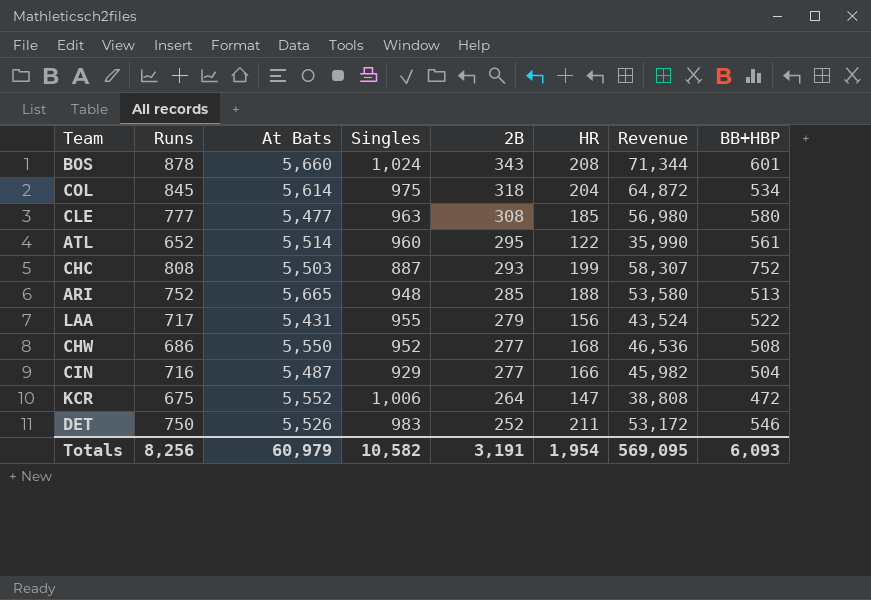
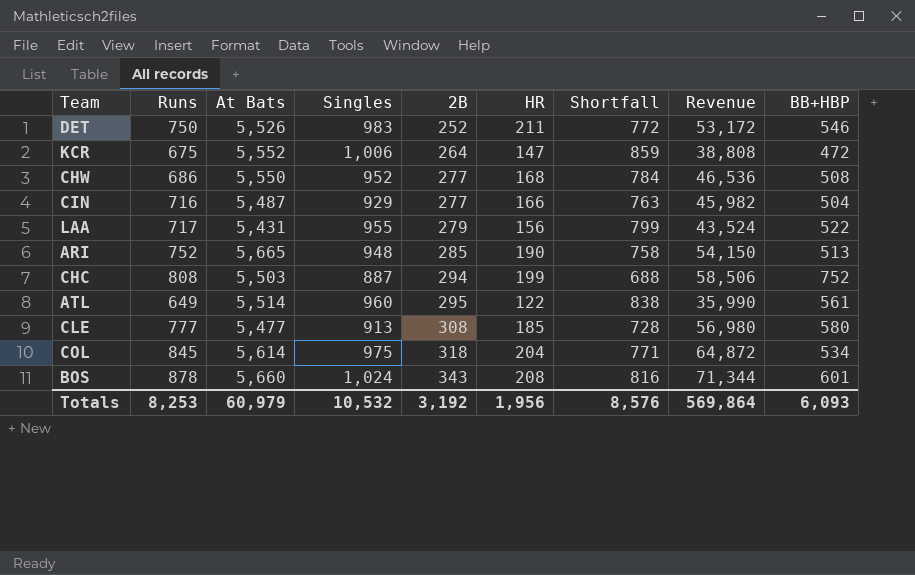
row order: 2B descending -> 2B ascending
column Shortfall | formula: none -> [Singles] - [HR]
ARI | HR: 188 -> 190
ARI | Revenue: 53,580 -> 54,150
CHC | 2B: 293 -> 294
CHC | Revenue: 58,307 -> 58,506
ATL | Runs: 652 -> 649
CLE | Singles: 963 -> 913
Totals | Runs: 8,256 -> 8,253
Totals | Singles: 10,582 -> 10,532
Totals | 2B: 3,191 -> 3,192
Totals | HR: 1,954 -> 1,956
Totals | Revenue: 569,095 -> 569,864

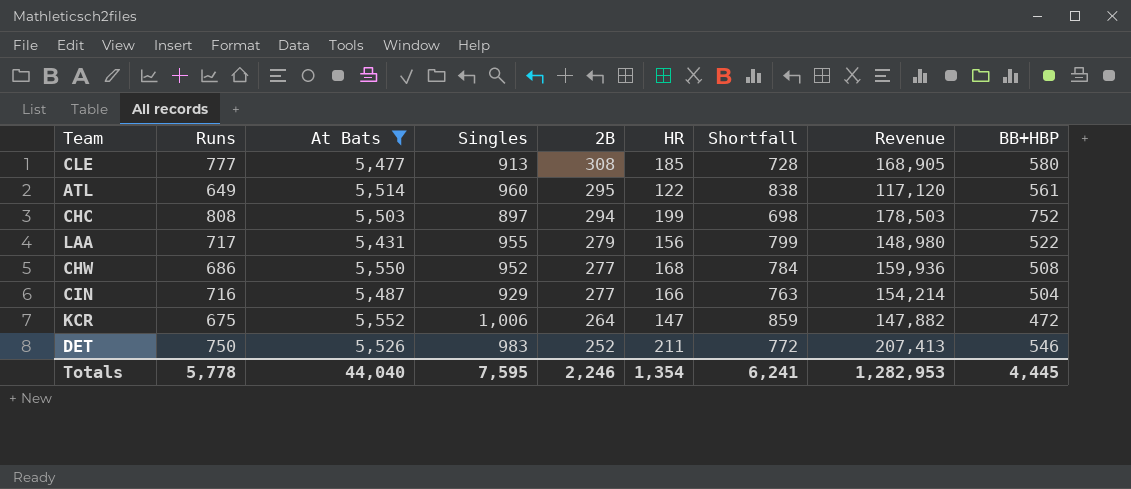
filter: none -> At Bats <= 5,552
row order: 2B ascending -> 2B descending
column Revenue | formula: [2B] * [HR] -> [Singles] * [HR]
CHC | Singles: 887 -> 897
CHC | Shortfall: 688 -> 698
Totals | Runs: 8,253 -> 5,778
Totals | At Bats: 60,979 -> 44,040
Totals | Singles: 10,532 -> 7,595
Totals | 2B: 3,192 -> 2,246
Totals | HR: 1,956 -> 1,354
Totals | Shortfall: 8,576 -> 6,241
Totals | Revenue: 569,864 -> 1,282,953
Totals | BB+HBP: 6,093 -> 4,445

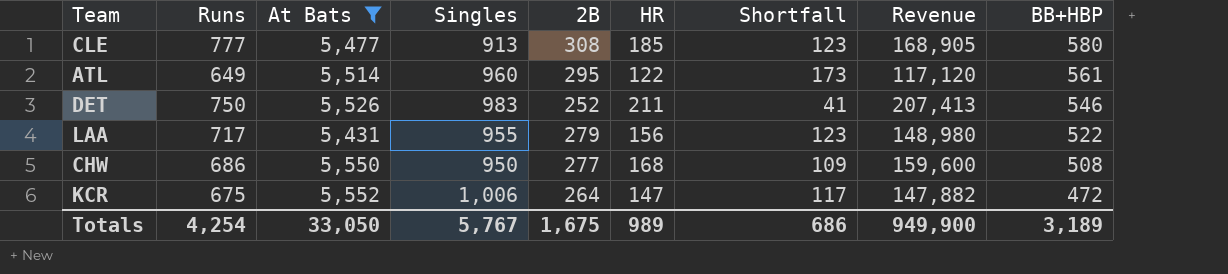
row order: 2B descending -> BB+HBP descending
column Shortfall | formula: [Singles] - [HR] -> [2B] - [HR]
row CHC: 808 | 5,503 | 897 | 294 | 199 | 698 | 178,503 | 752 -> none
row CIN: 716 | 5,487 | 929 | 277 | 166 | 763 | 154,214 | 504 -> none
CHW | Singles: 952 -> 950
CHW | Revenue: 159,936 -> 159,600
Totals | Runs: 5,778 -> 4,254
Totals | At Bats: 44,040 -> 33,050
Totals | Singles: 7,595 -> 5,767
Totals | 2B: 2,246 -> 1,675
Totals | HR: 1,354 -> 989
Totals | Shortfall: 6,241 -> 686
Totals | Revenue: 1,282,953 -> 949,900
Totals | BB+HBP: 4,445 -> 3,189

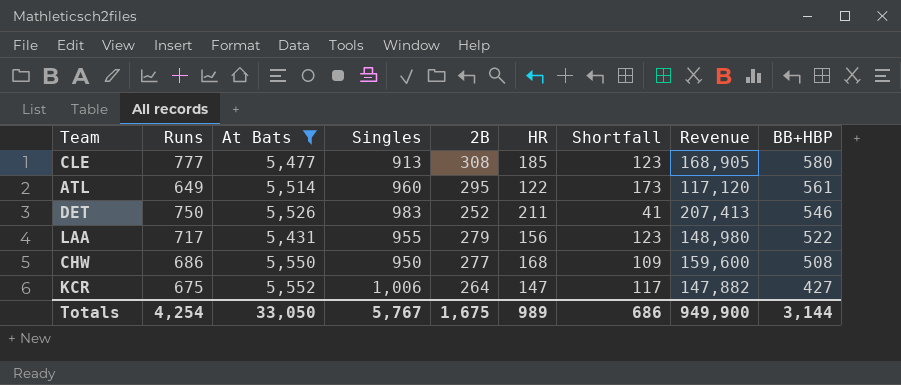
KCR | BB+HBP: 472 -> 427
Totals | BB+HBP: 3,189 -> 3,144

